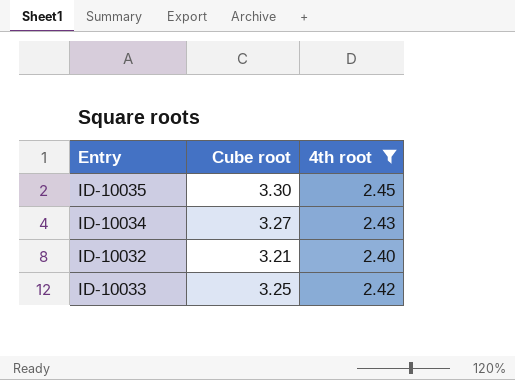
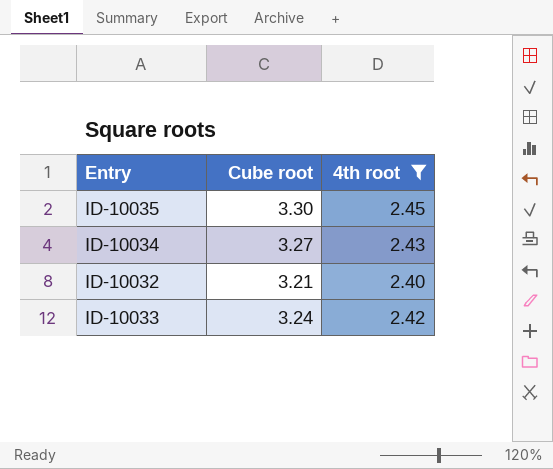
ID-10033 | Cube root: 3.25 -> 3.24

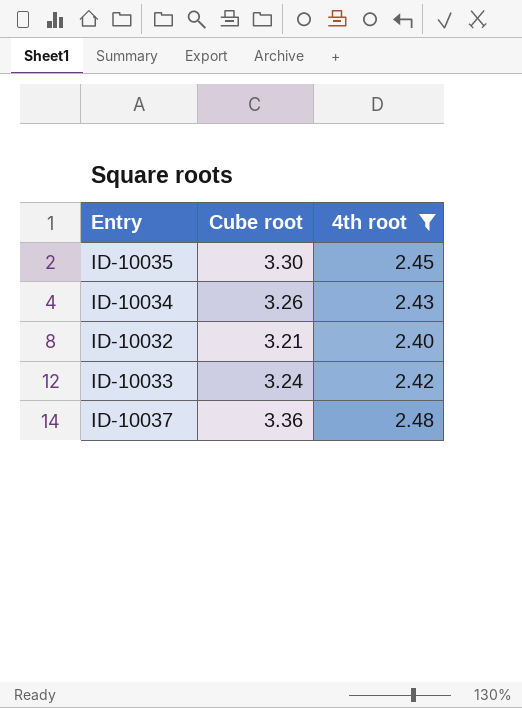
ID-10034 | Cube root: 3.27 -> 3.26
row ID-10037: none -> 3.36 | 2.48

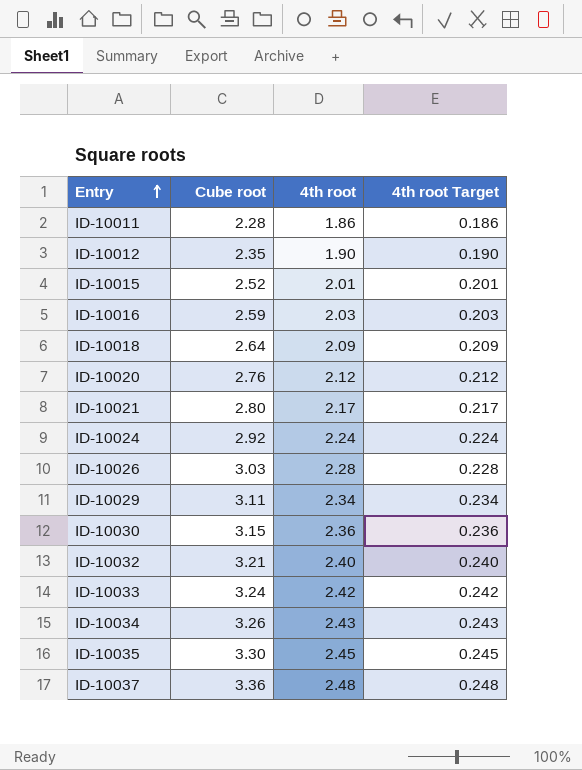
filter: 4th root >= 2.40 -> none
row order: none -> Entry ascending
column 4th root Target | formula: none -> [4th root] * 0.1

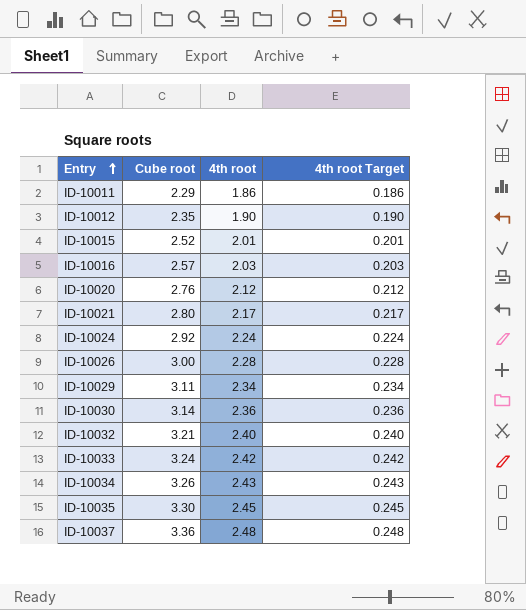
row ID-10018: 2.64 | 2.09 | 0.209 -> none
ID-10011 | Cube root: 2.28 -> 2.29
ID-10016 | Cube root: 2.59 -> 2.57
ID-10026 | Cube root: 3.03 -> 3.00
ID-10030 | Cube root: 3.15 -> 3.14

